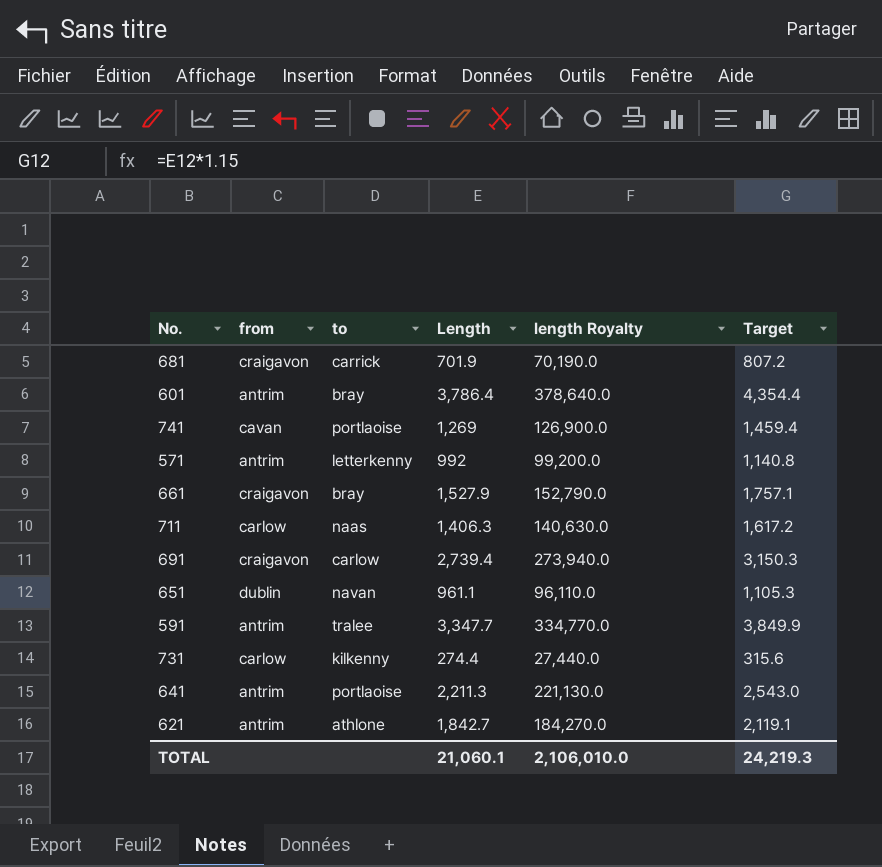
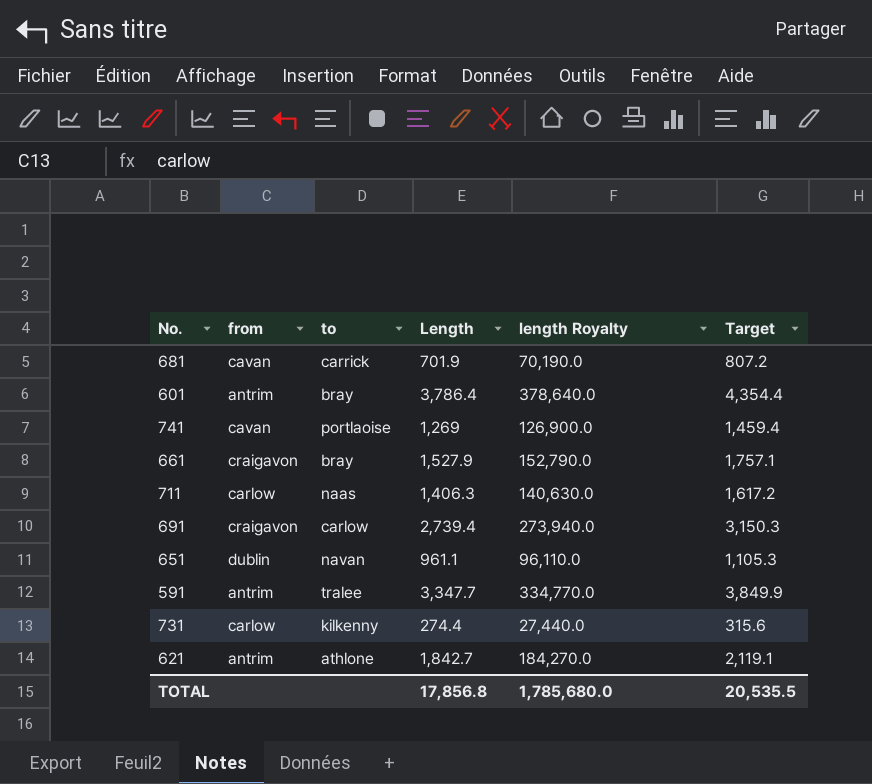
row 571: antrim | letterkenny | 992 | 99,200.0 | 1,140.8 -> none
row 641: antrim | portlaoise | 2,211.3 | 221,130.0 | 2,543.0 -> none
681 | from: craigavon -> cavan
TOTAL | Length: 21,060.1 -> 17,856.8
TOTAL | length Royalty: 2,106,010.0 -> 1,785,680.0
TOTAL | Target: 24,219.3 -> 20,535.5

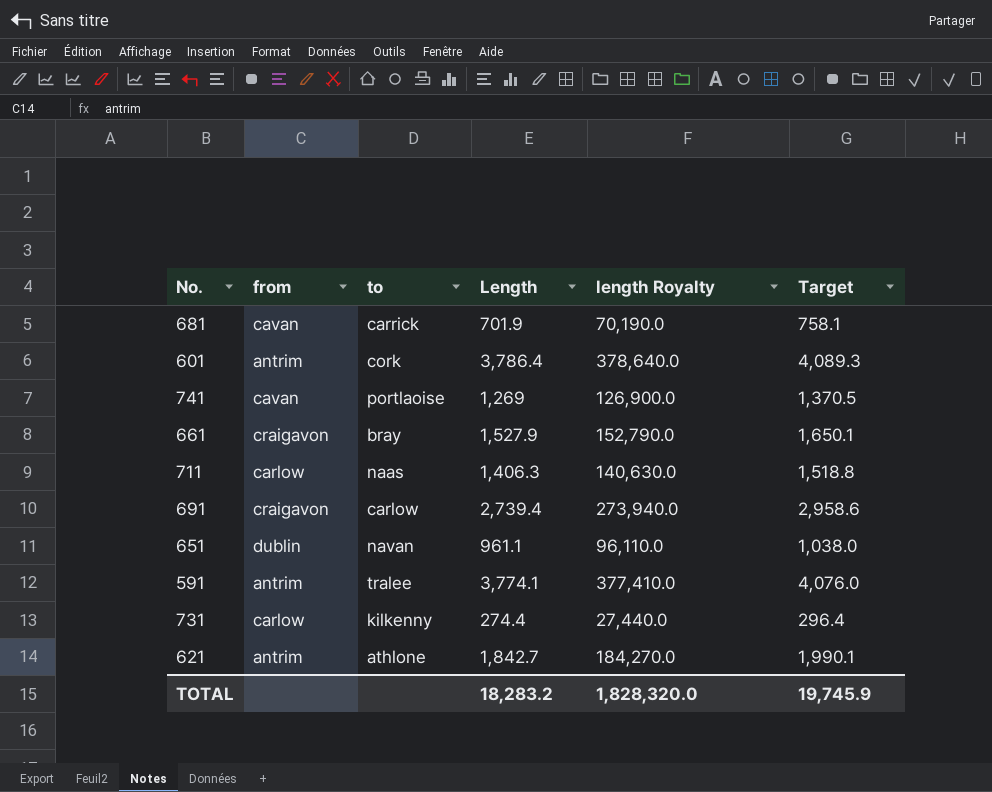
column Target | formula: [Length] * 1.15 -> [Length] * 1.08
601 | to: bray -> cork
591 | Length: 3,347.7 -> 3,774.1
591 | length Royalty: 334,770.0 -> 377,410.0
TOTAL | Length: 17,856.8 -> 18,283.2
TOTAL | length Royalty: 1,785,680.0 -> 1,828,320.0
TOTAL | Target: 20,535.5 -> 19,745.9

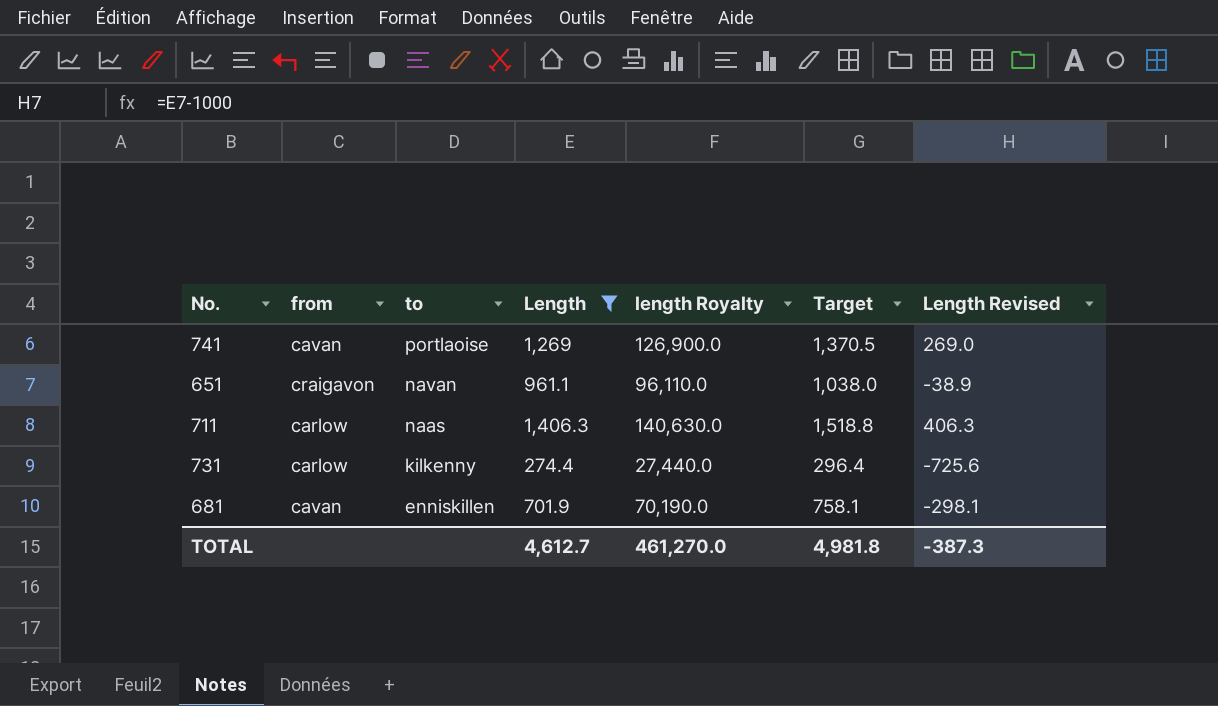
filter: none -> Length <= 1,406.3
row order: none -> to descending
column Length Revised | formula: none -> [Length] - 1000
651 | from: dublin -> craigavon
681 | to: carrick -> enniskillen
TOTAL | Length: 18,283.2 -> 4,612.7
TOTAL | length Royalty: 1,828,320.0 -> 461,270.0
TOTAL | Target: 19,745.9 -> 4,981.8

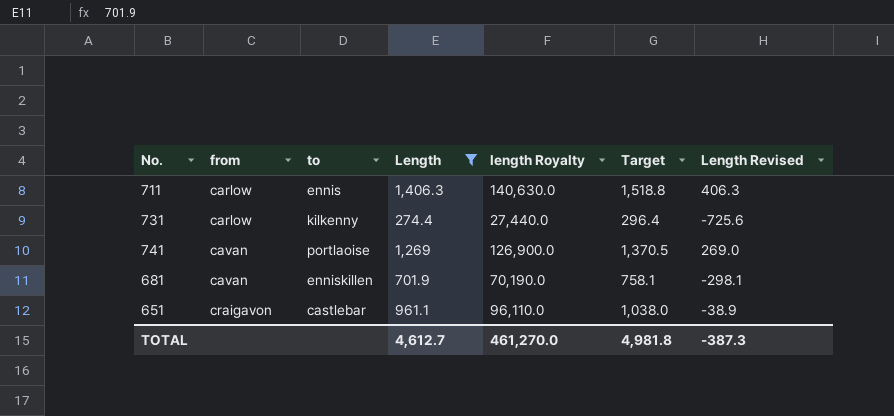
row order: to descending -> from ascending
711 | to: naas -> ennis
651 | to: navan -> castlebar

